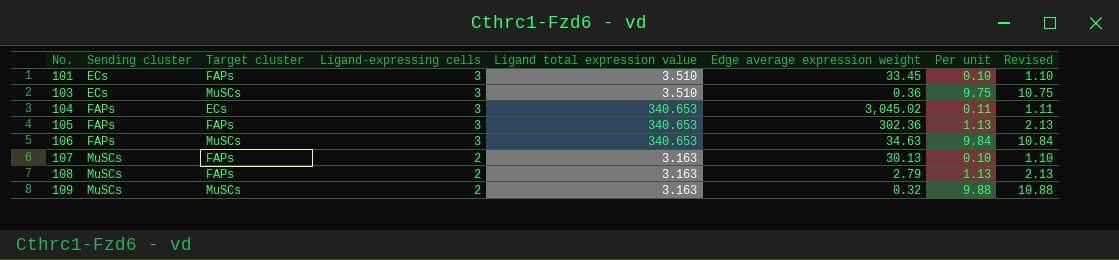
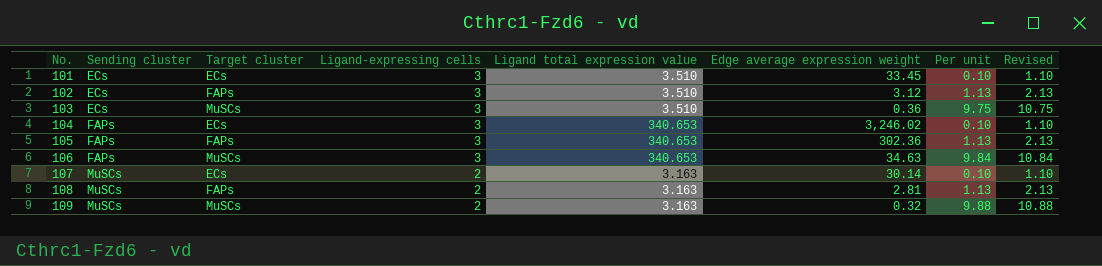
101 | Target cluster: FAPs -> ECs
row 102: none -> ECs | FAPs | 3 | 3.510 | 3.12 | 1.13 | 2.13
104 | Edge average expression weight: 3,045.02 -> 3,246.02
104 | Per unit: 0.11 -> 0.10
104 | Revised: 1.11 -> 1.10
107 | Target cluster: FAPs -> ECs
107 | Edge average expression weight: 30.13 -> 30.14
108 | Edge average expression weight: 2.79 -> 2.81

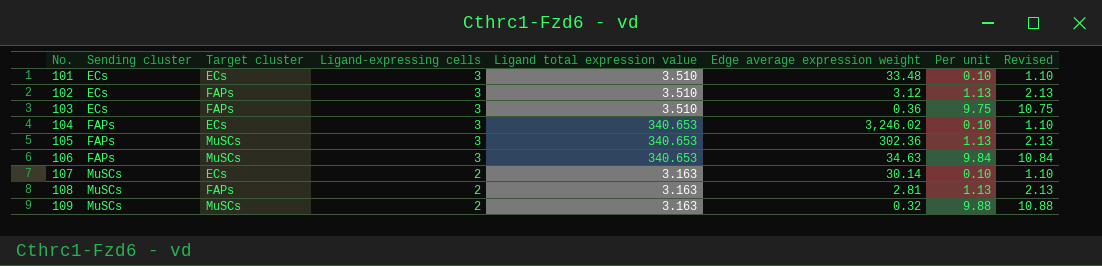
101 | Edge average expression weight: 33.45 -> 33.48
103 | Target cluster: MuSCs -> FAPs
105 | Target cluster: FAPs -> MuSCs

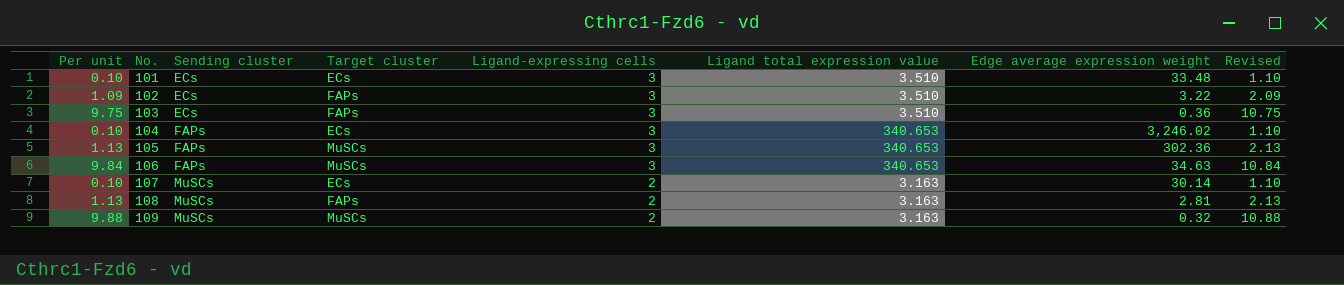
column Per unit | position: 7 -> 1
102 | Per unit: 1.13 -> 1.09
102 | Edge average expression weight: 3.12 -> 3.22
102 | Revised: 2.13 -> 2.09

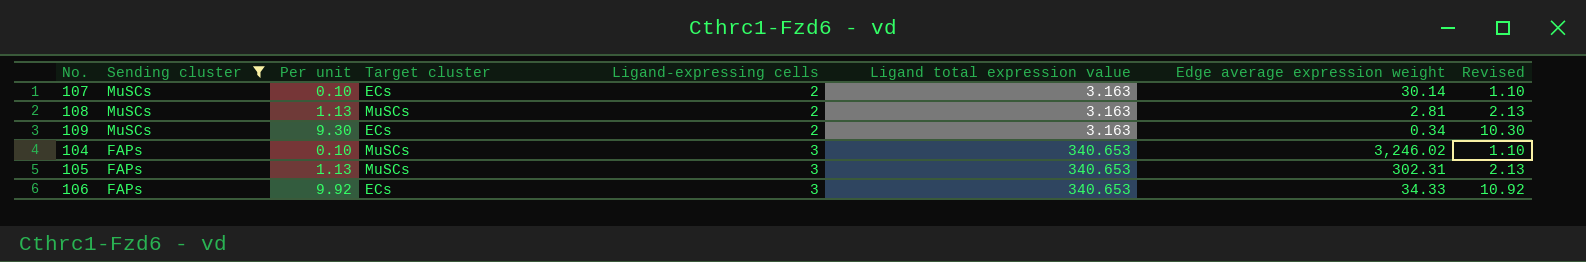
filter: none -> Sending cluster != ECs
row order: No. ascending -> Sending cluster descending
column Per unit | position: 1 -> 3
108 | Target cluster: FAPs -> MuSCs
109 | Per unit: 9.88 -> 9.30
109 | Target cluster: MuSCs -> ECs
109 | Edge average expression weight: 0.32 -> 0.34
109 | Revised: 10.88 -> 10.30
104 | Target cluster: ECs -> MuSCs
105 | Edge average expression weight: 302.36 -> 302.31
106 | Per unit: 9.84 -> 9.92
106 | Target cluster: MuSCs -> ECs
106 | Edge average expression weight: 34.63 -> 34.33
106 | Revised: 10.84 -> 10.92

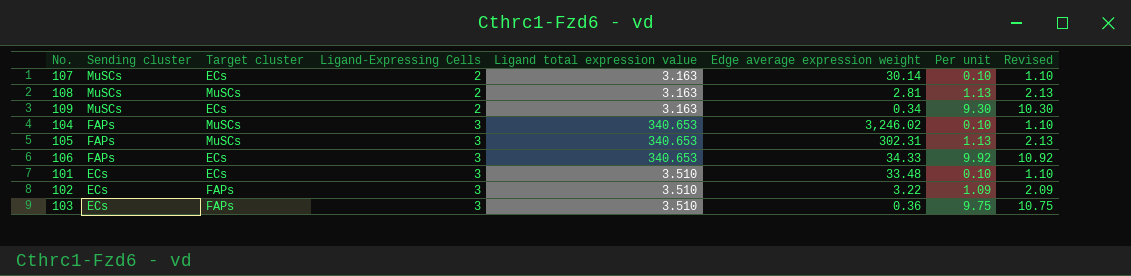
filter: Sending cluster != ECs -> none
column name: Ligand-expressing cells -> Ligand-Expressing Cells
column Per unit | position: 3 -> 7

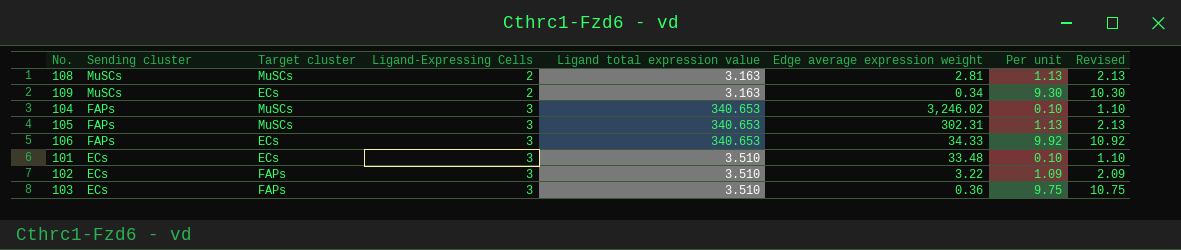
row 107: MuSCs | ECs | 2 | 3.163 | 30.14 | 0.10 | 1.10 -> none

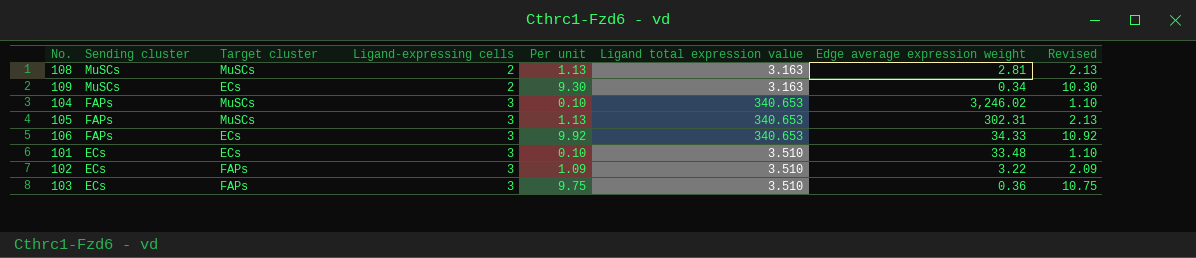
column name: Ligand-Expressing Cells -> Ligand-expressing cells
column Per unit | position: 7 -> 5

